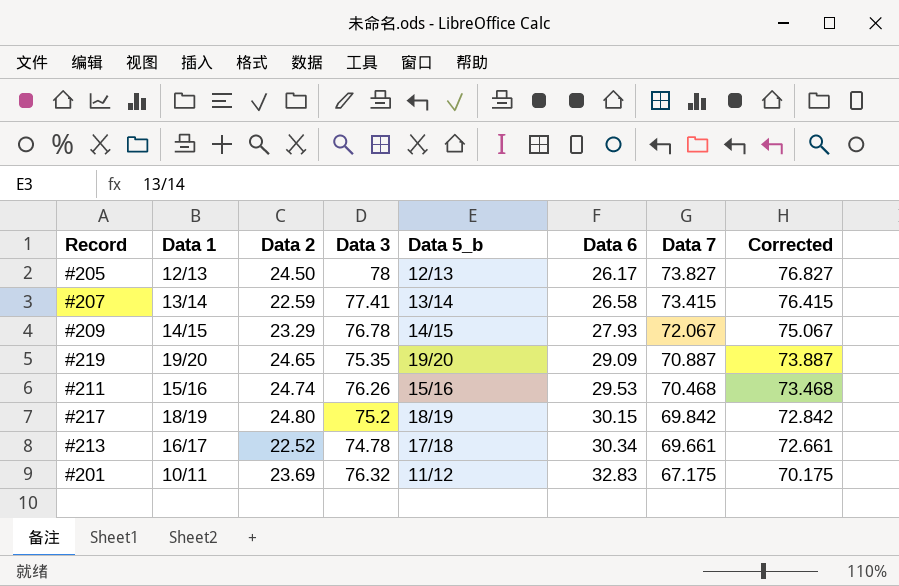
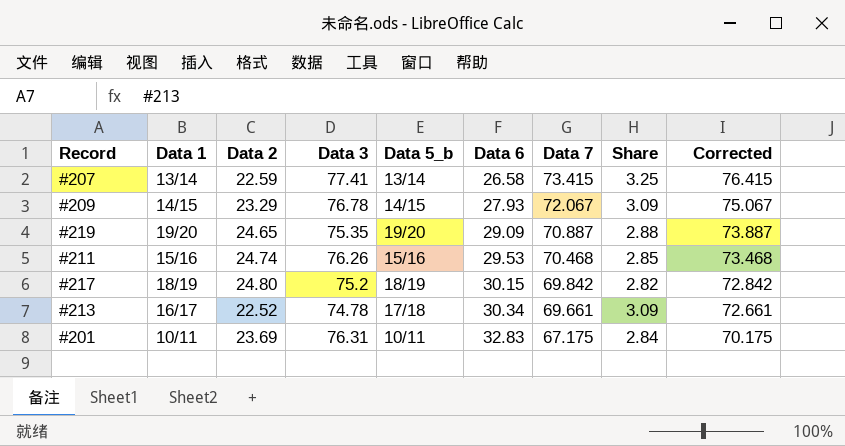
column Share | formula: none -> [Data 7] / [Data 2]
row #205: 12/13 | 24.50 | 78 | 12/13 | 26.17 | 73.827 | 76.827 -> none
#201 | Data 3: 76.32 -> 76.31
#201 | Data 5_b: 11/12 -> 10/11

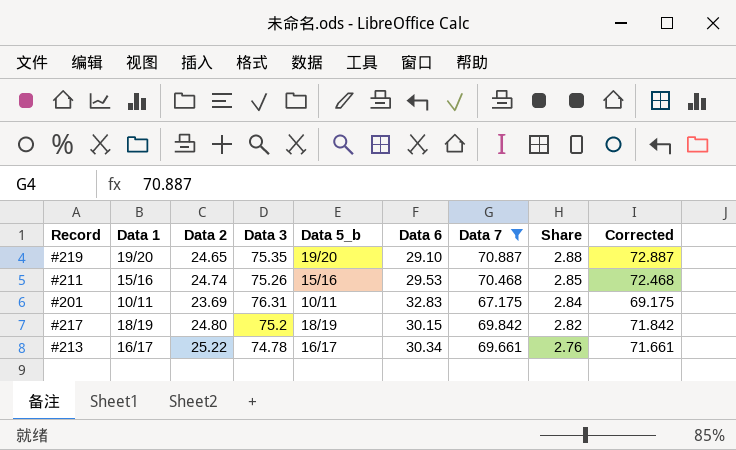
filter: none -> Data 7 <= 70.887
row order: Data 6 ascending -> Share descending
column Corrected | formula: [Data 7] + 3 -> [Data 7] + 2
#219 | Data 6: 29.09 -> 29.10
#211 | Data 3: 76.26 -> 75.26
#213 | Data 2: 22.52 -> 25.22
#213 | Data 5_b: 17/18 -> 16/17
#213 | Share: 3.09 -> 2.76

